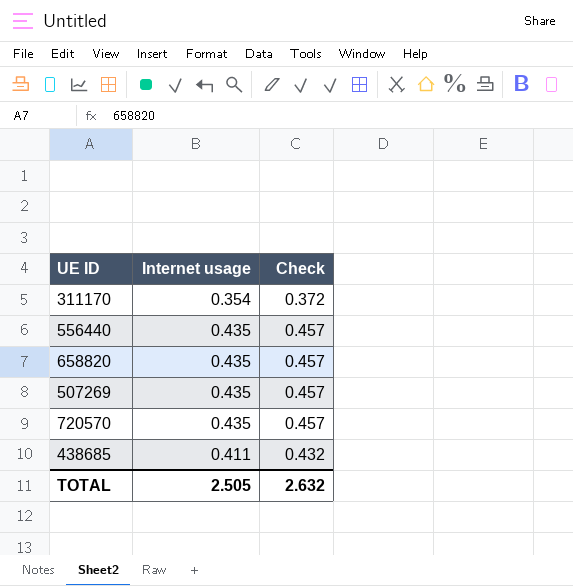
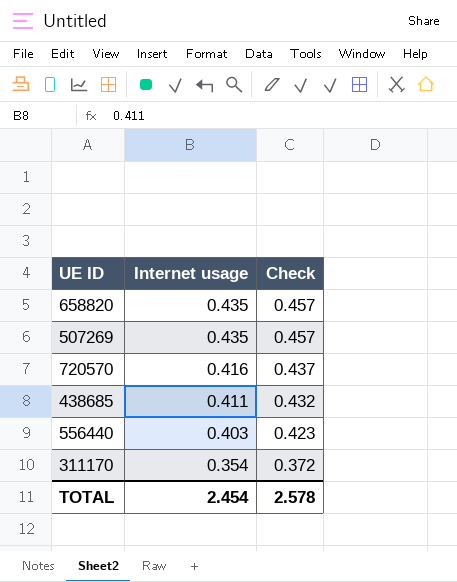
row order: none -> Internet usage descending
720570 | Internet usage: 0.435 -> 0.416
720570 | Check: 0.457 -> 0.437
556440 | Internet usage: 0.435 -> 0.403
556440 | Check: 0.457 -> 0.423
TOTAL | Internet usage: 2.505 -> 2.454
TOTAL | Check: 2.632 -> 2.578

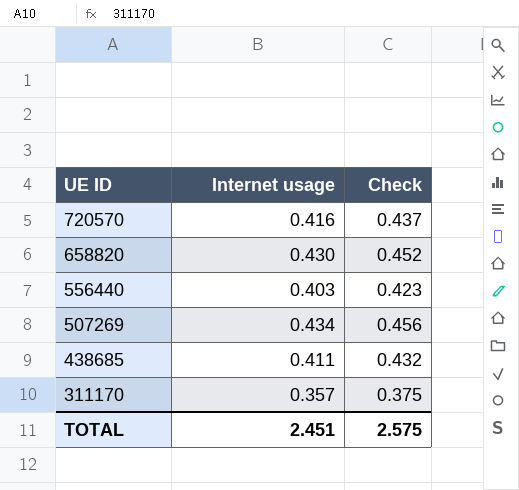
row order: Internet usage descending -> UE ID descending
658820 | Internet usage: 0.435 -> 0.430
658820 | Check: 0.457 -> 0.452
507269 | Internet usage: 0.435 -> 0.434
507269 | Check: 0.457 -> 0.456
311170 | Internet usage: 0.354 -> 0.357
311170 | Check: 0.372 -> 0.375
TOTAL | Internet usage: 2.454 -> 2.451
TOTAL | Check: 2.578 -> 2.575

